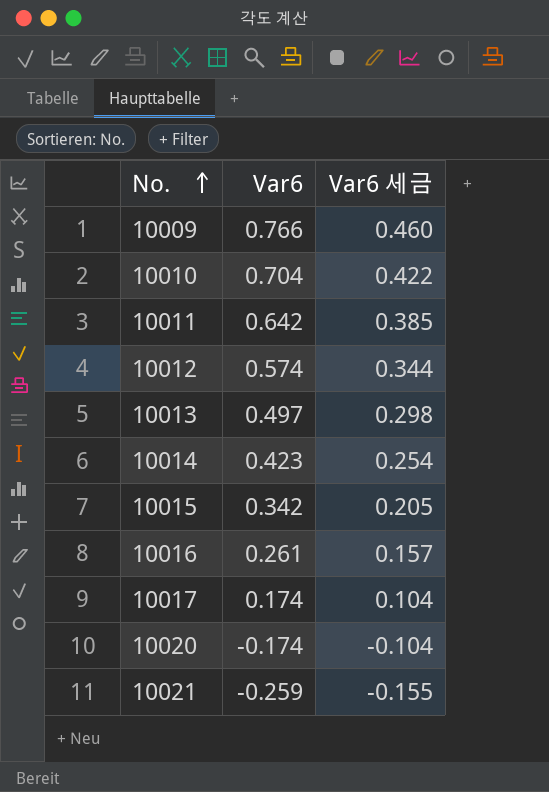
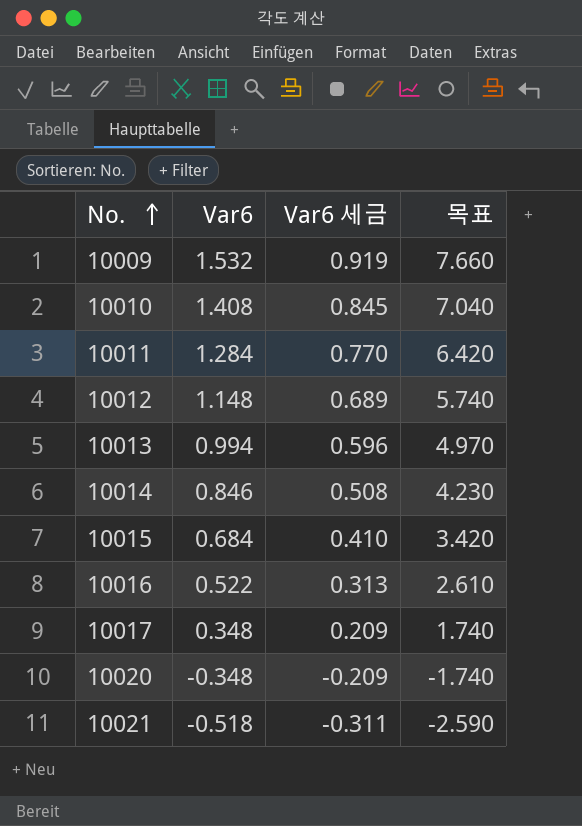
column 목표 | formula: none -> [Var6] * 5
10009 | Var6: 0.766 -> 1.532
10009 | Var6 세금: 0.460 -> 0.919
10010 | Var6: 0.704 -> 1.408
10010 | Var6 세금: 0.422 -> 0.845
10011 | Var6: 0.642 -> 1.284
10011 | Var6 세금: 0.385 -> 0.770
10012 | Var6: 0.574 -> 1.148
10012 | Var6 세금: 0.344 -> 0.689
10013 | Var6: 0.497 -> 0.994
10013 | Var6 세금: 0.298 -> 0.596
10014 | Var6: 0.423 -> 0.846
10014 | Var6 세금: 0.254 -> 0.508
10015 | Var6: 0.342 -> 0.684
10015 | Var6 세금: 0.205 -> 0.410
10016 | Var6: 0.261 -> 0.522
10016 | Var6 세금: 0.157 -> 0.313
10017 | Var6: 0.174 -> 0.348
10017 | Var6 세금: 0.104 -> 0.209
10020 | Var6: -0.174 -> -0.348
10020 | Var6 세금: -0.104 -> -0.209
10021 | Var6: -0.259 -> -0.518
10021 | Var6 세금: -0.155 -> -0.311

